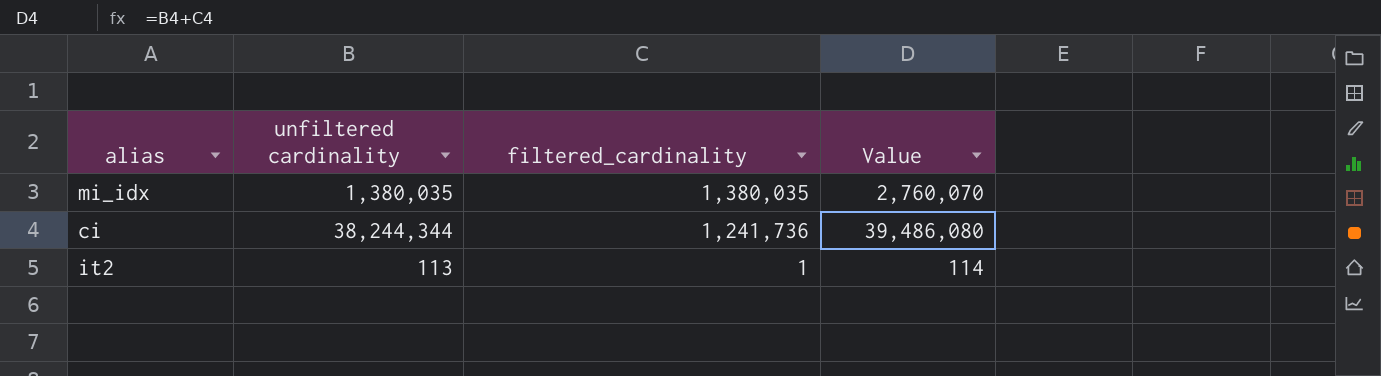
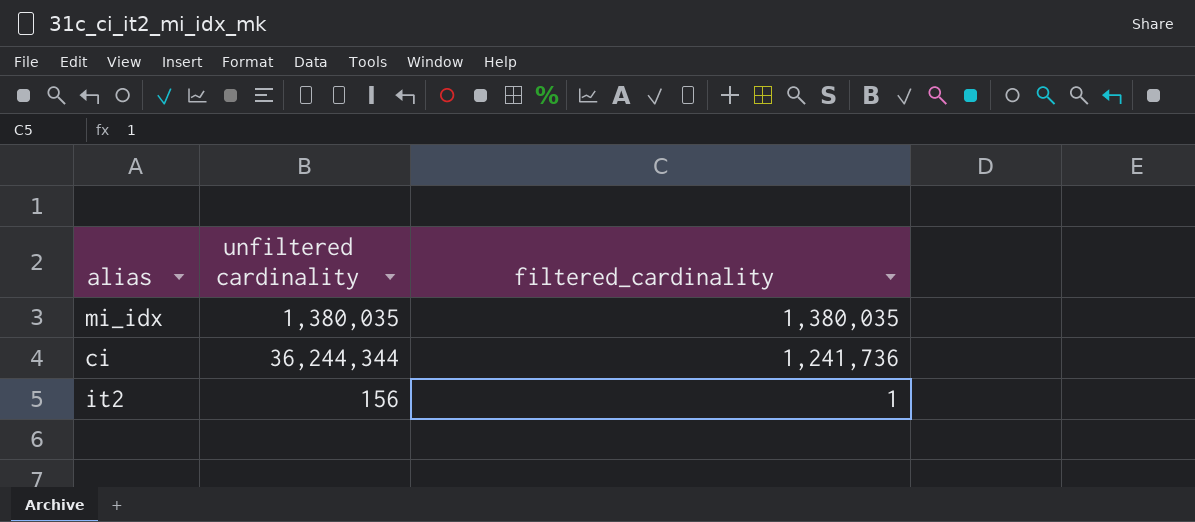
column Value | formula: [unfiltered cardinality] + [filtered_cardinality] -> none
ci | unfiltered cardinality: 38,244,344 -> 36,244,344
it2 | unfiltered cardinality: 113 -> 156

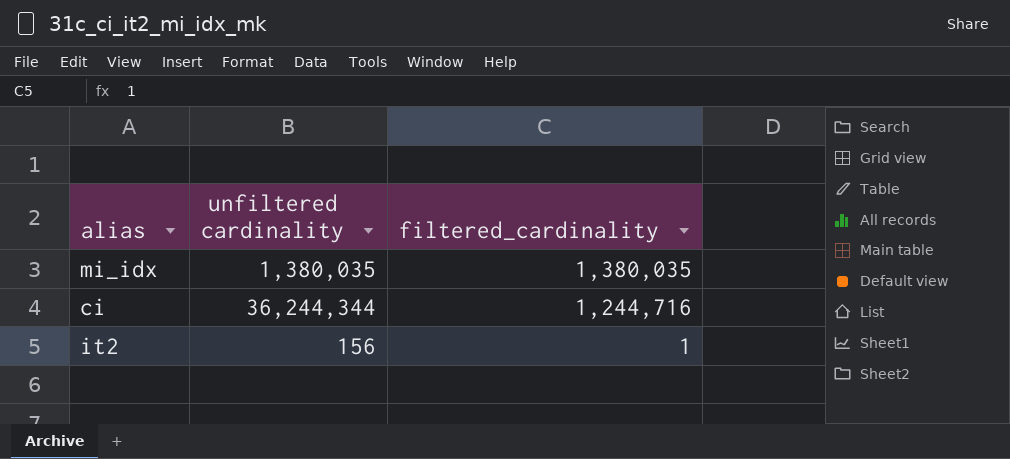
ci | filtered_cardinality: 1,241,736 -> 1,244,716

